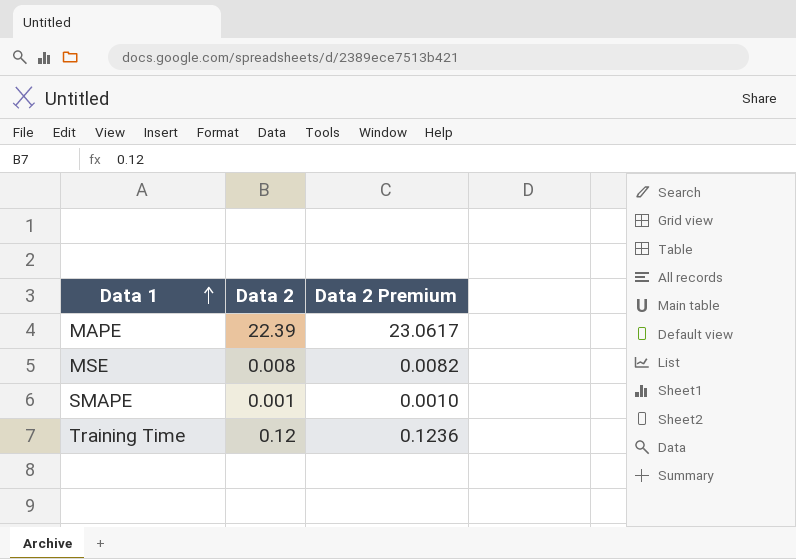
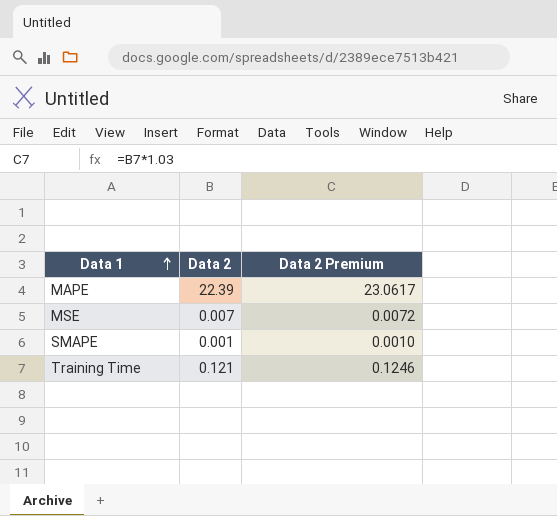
MSE | Data 2: 0.008 -> 0.007
MSE | Data 2 Premium: 0.0082 -> 0.0072
Training Time | Data 2: 0.12 -> 0.121
Training Time | Data 2 Premium: 0.1236 -> 0.1246

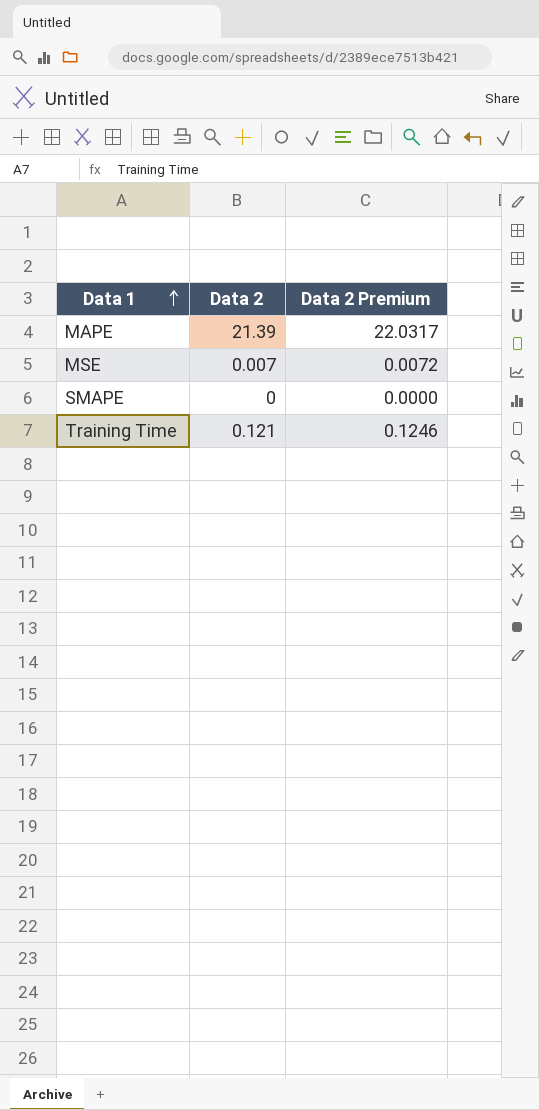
MAPE | Data 2: 22.39 -> 21.39
MAPE | Data 2 Premium: 23.0617 -> 22.0317
SMAPE | Data 2: 0.001 -> 0
SMAPE | Data 2 Premium: 0.0010 -> 0.0000

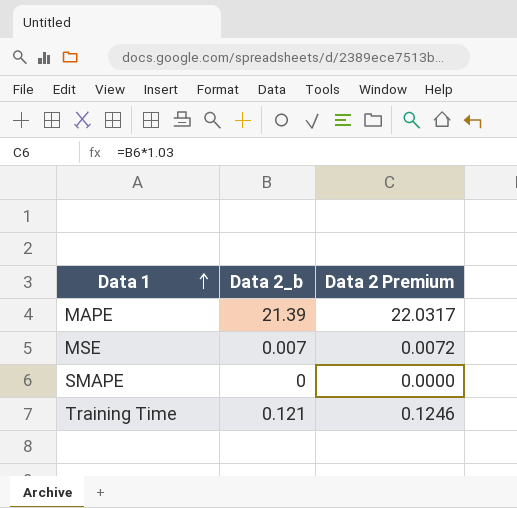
column name: Data 2 -> Data 2_b

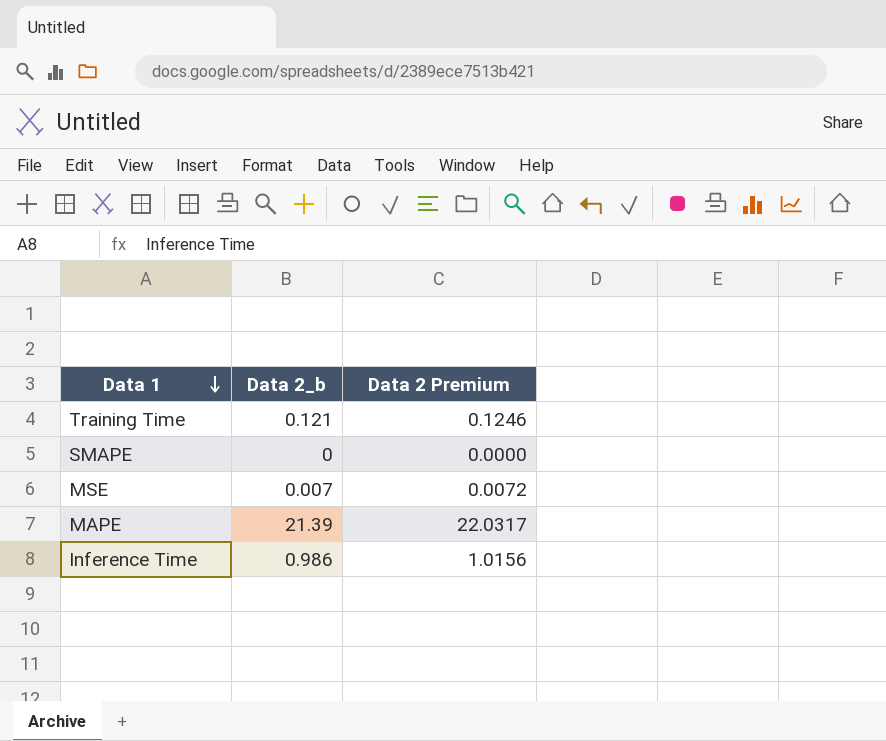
row order: Data 1 ascending -> Data 1 descending
row Inference Time: none -> 0.986 | 1.0156

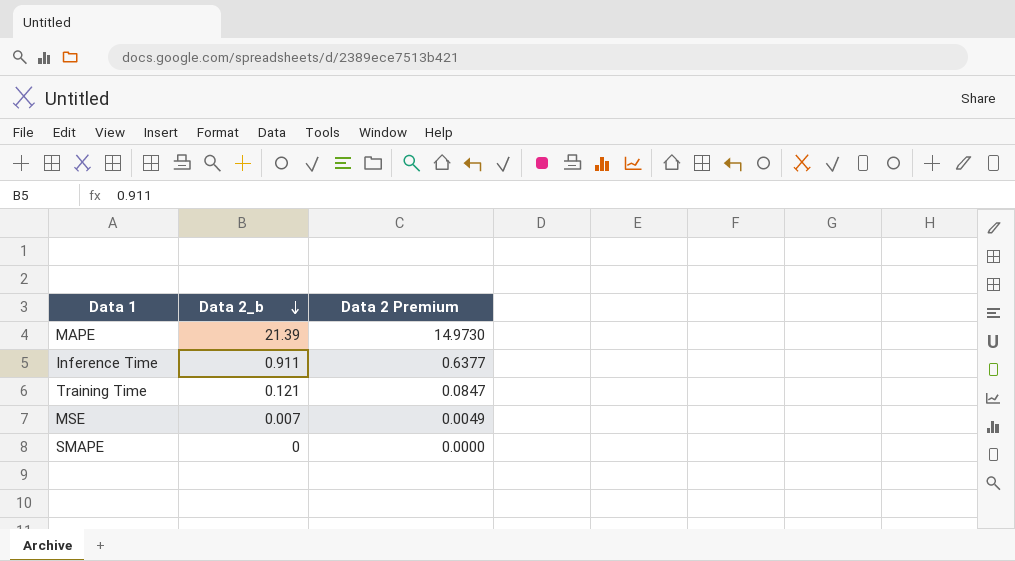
row order: Data 1 descending -> Data 2_b descending
column Data 2 Premium | formula: [Data 2_b] * 1.03 -> [Data 2_b] * 0.7
Inference Time | Data 2_b: 0.986 -> 0.911

